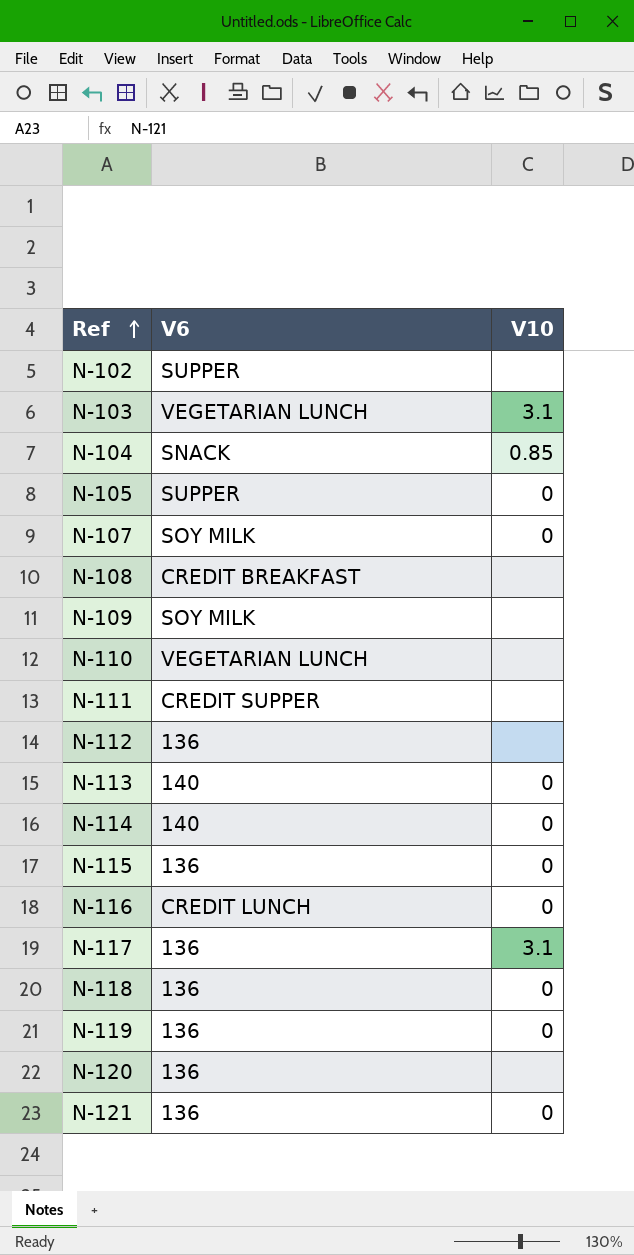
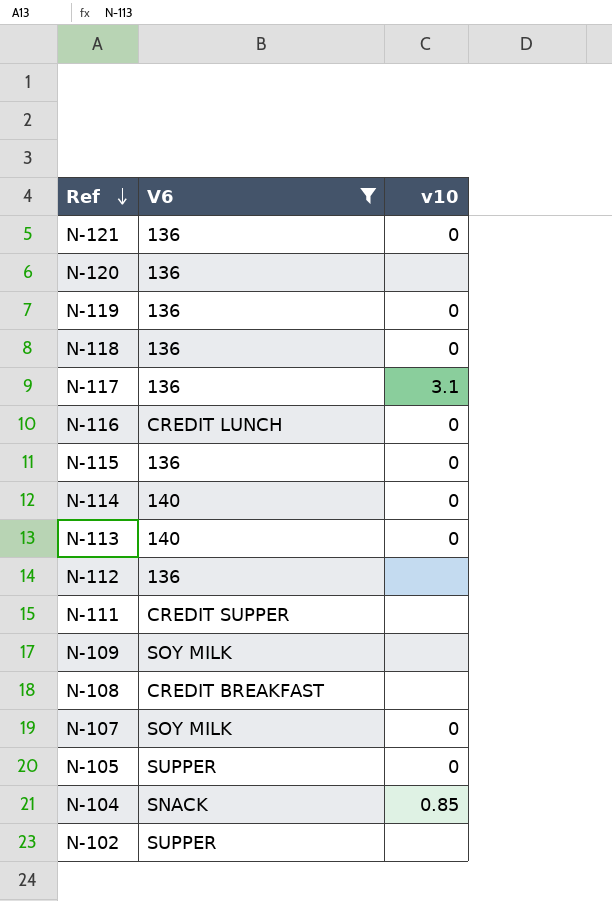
filter: none -> V6 != VEGETARIAN LUNCH
row order: Ref ascending -> Ref descending
column name: V10 -> v10

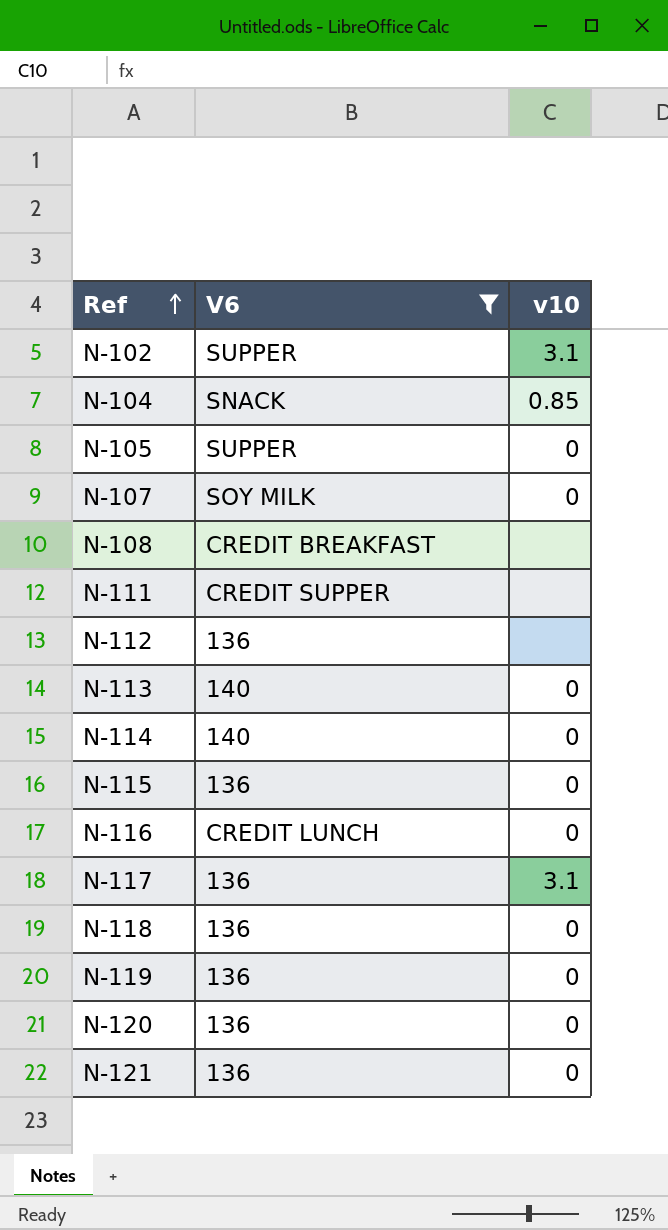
row order: Ref descending -> Ref ascending
row N-109: SOY MILK | none -> none
N-102 | v10: none -> 3.1
N-120 | v10: none -> 0

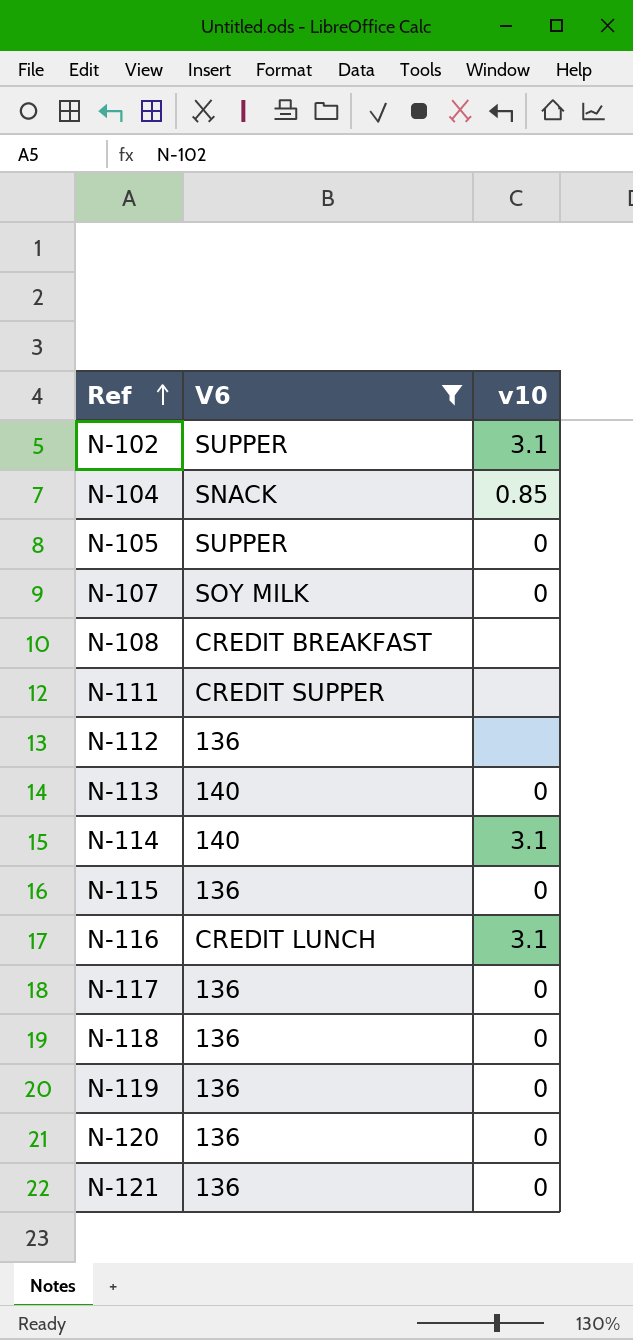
N-114 | v10: 0 -> 3.1
N-116 | v10: 0 -> 3.1
N-117 | v10: 3.1 -> 0

